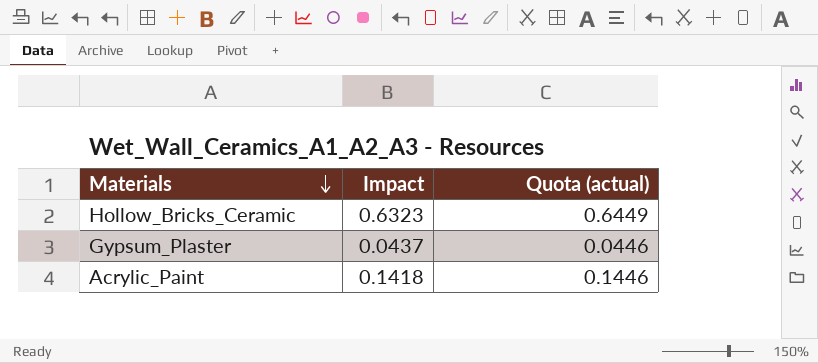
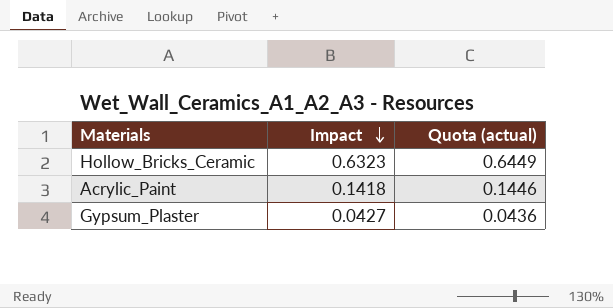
row order: Materials descending -> Impact descending
Gypsum_Plaster | Impact: 0.0437 -> 0.0427
Gypsum_Plaster | Quota (actual): 0.0446 -> 0.0436

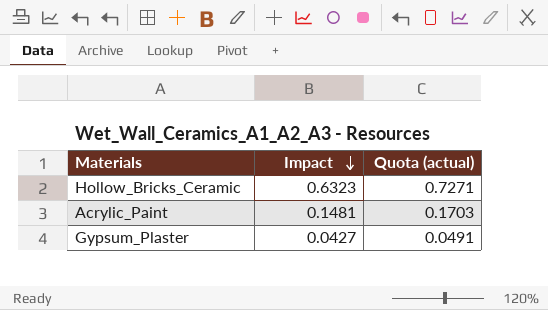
column Quota (actual) | formula: [Impact] * 1.02 -> [Impact] * 1.15
Acrylic_Paint | Impact: 0.1418 -> 0.1481

